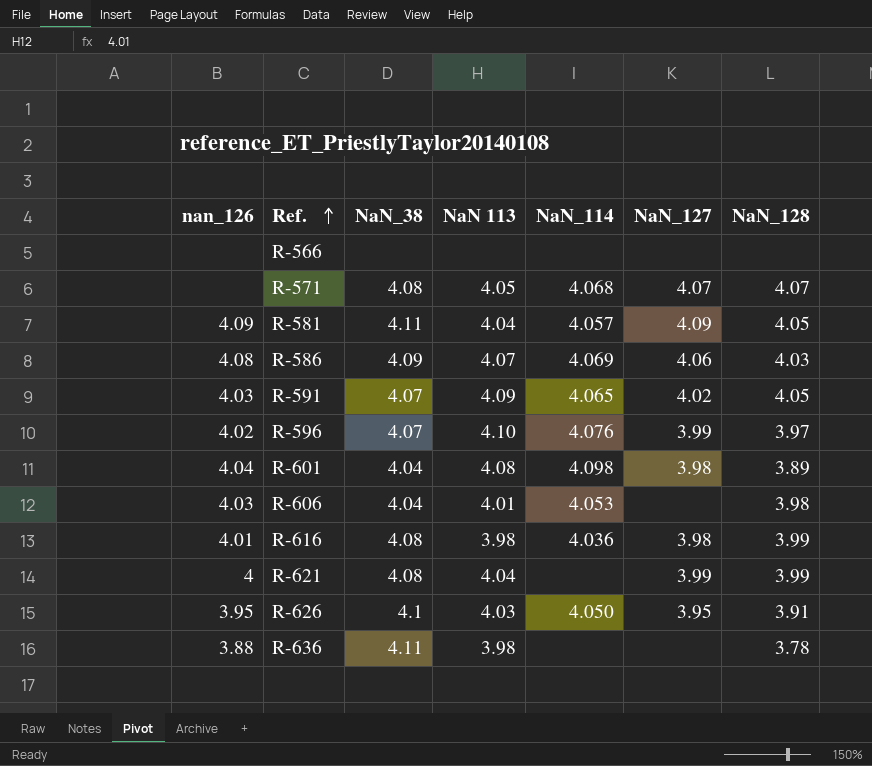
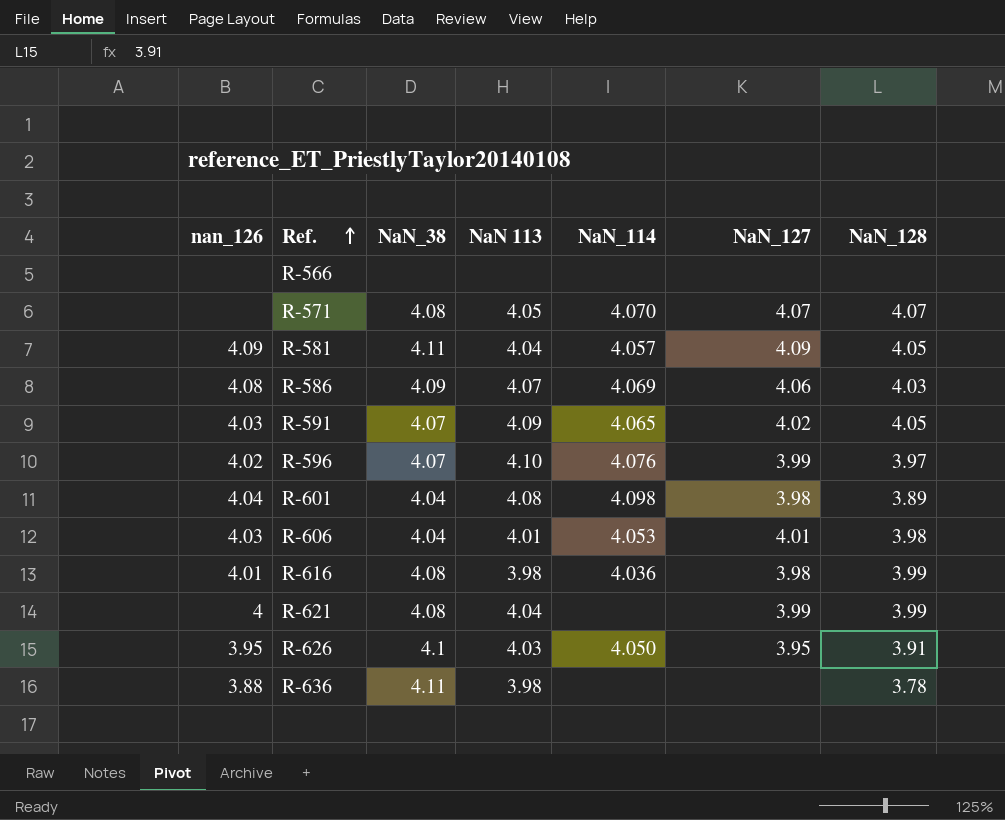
R-571 | NaN_114: 4.068 -> 4.070
R-606 | NaN_127: none -> 4.01

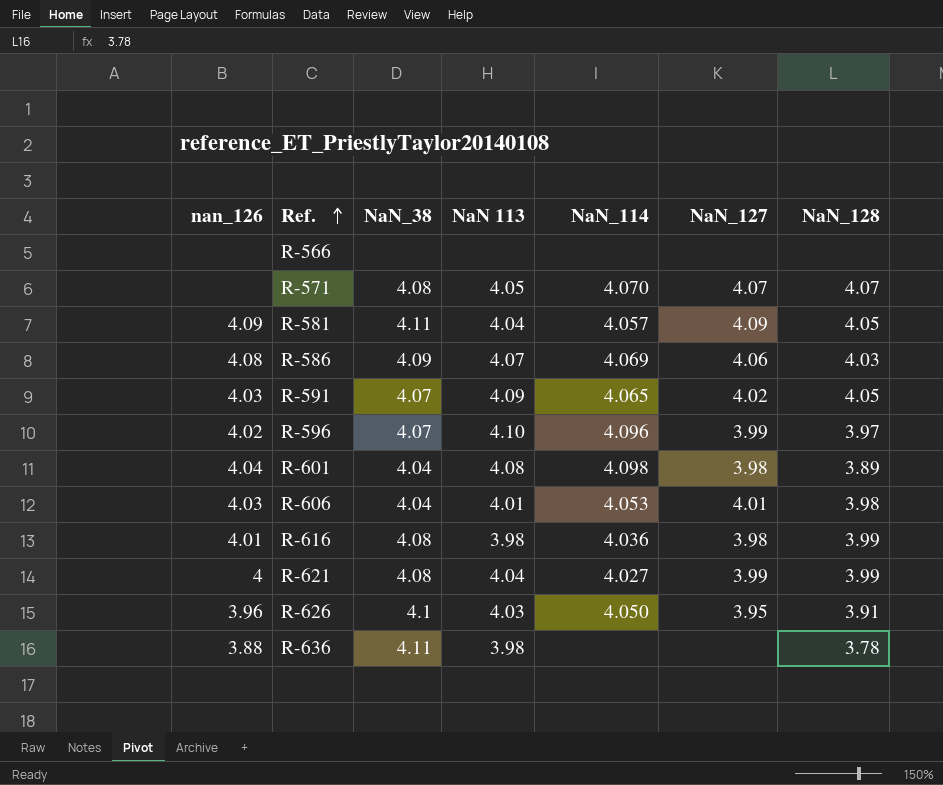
R-596 | NaN_114: 4.076 -> 4.096
R-621 | NaN_114: none -> 4.027
R-626 | nan_126: 3.95 -> 3.96

